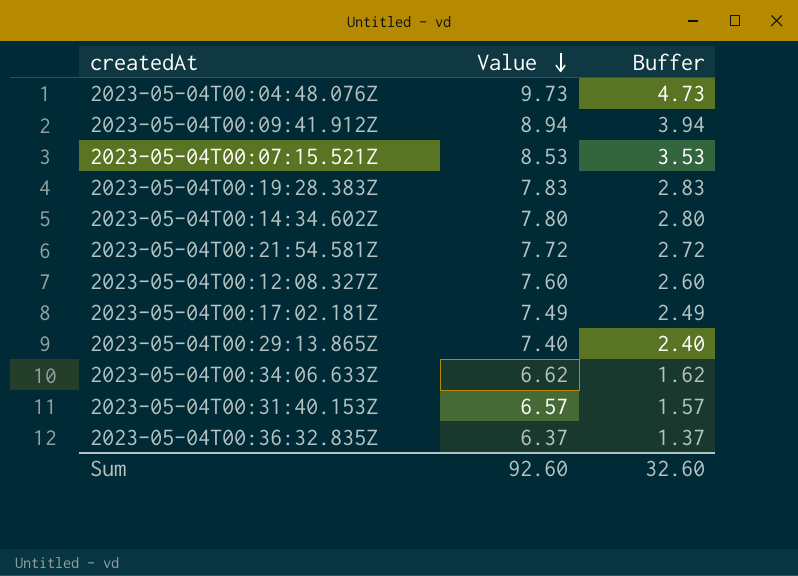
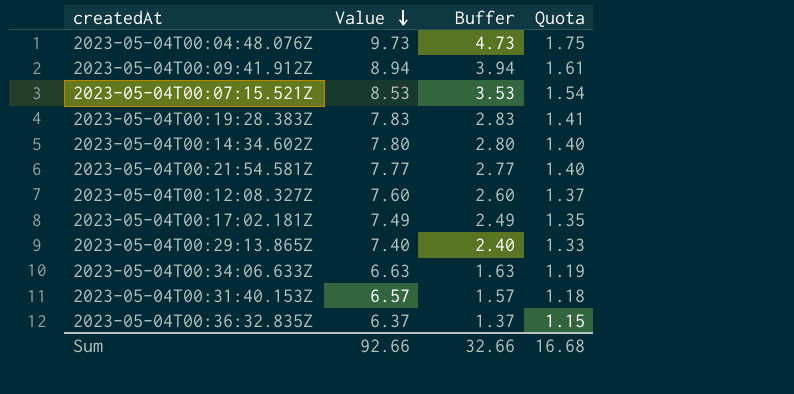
column Quota | formula: none -> [Value] * 0.18
2023-05-04T00:21:54.581Z | Value: 7.72 -> 7.77
2023-05-04T00:21:54.581Z | Buffer: 2.72 -> 2.77
2023-05-04T00:34:06.633Z | Value: 6.62 -> 6.63
2023-05-04T00:34:06.633Z | Buffer: 1.62 -> 1.63
Sum | Value: 92.60 -> 92.66
Sum | Buffer: 32.60 -> 32.66

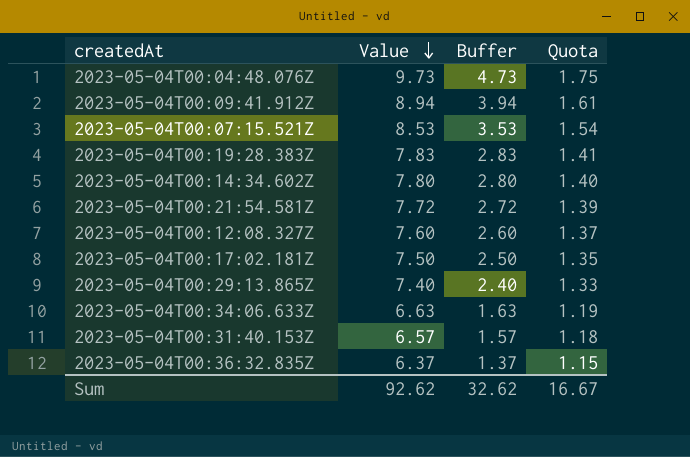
2023-05-04T00:21:54.581Z | Value: 7.77 -> 7.72
2023-05-04T00:21:54.581Z | Buffer: 2.77 -> 2.72
2023-05-04T00:21:54.581Z | Quota: 1.40 -> 1.39
2023-05-04T00:17:02.181Z | Value: 7.49 -> 7.50
2023-05-04T00:17:02.181Z | Buffer: 2.49 -> 2.50
Sum | Value: 92.66 -> 92.62
Sum | Buffer: 32.66 -> 32.62
Sum | Quota: 16.68 -> 16.67

